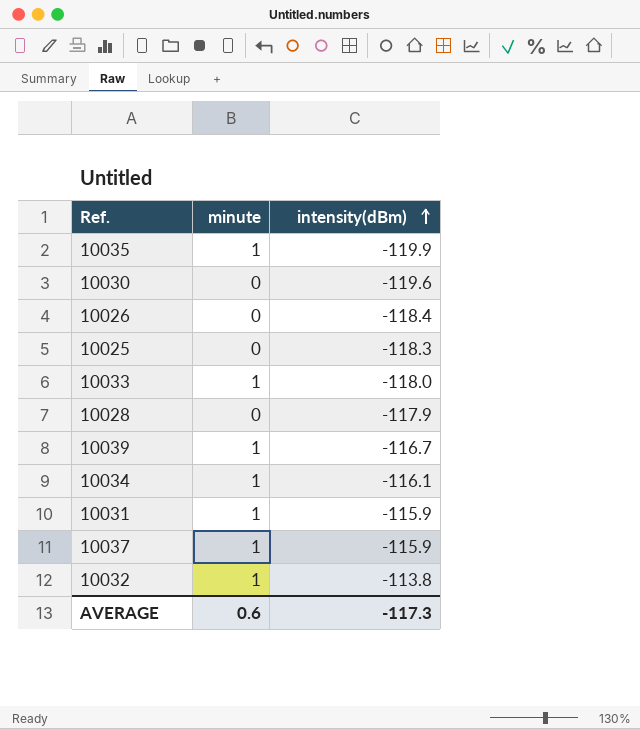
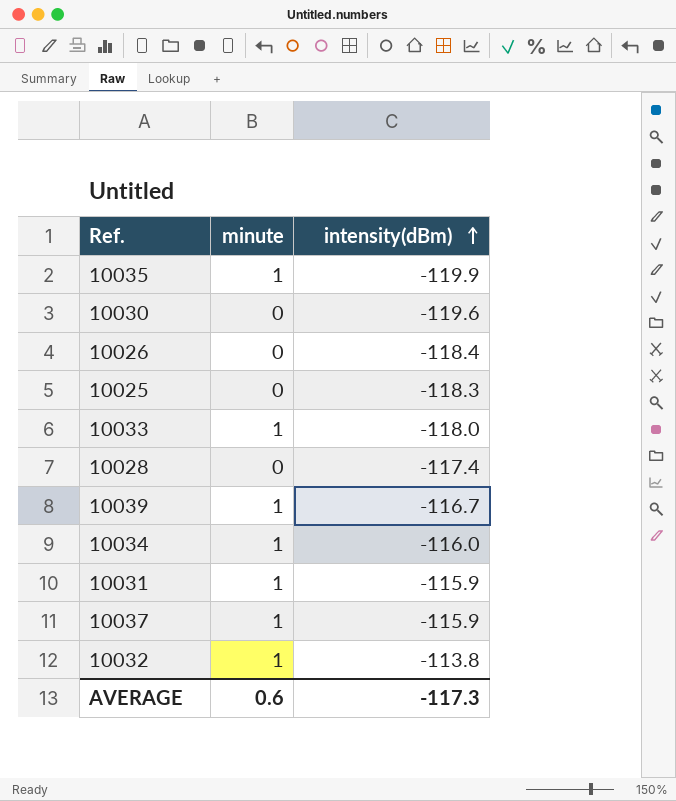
10028 | intensity(dBm): -117.9 -> -117.4
10034 | intensity(dBm): -116.1 -> -116.0

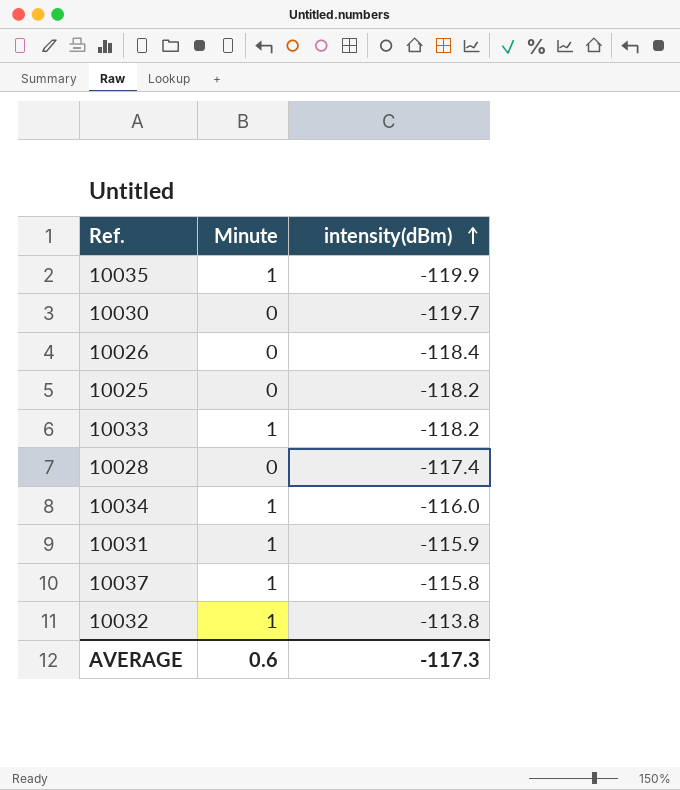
column name: minute -> Minute
row 10039: 1 | -116.7 -> none
10030 | intensity(dBm): -119.6 -> -119.7
10025 | intensity(dBm): -118.3 -> -118.2
10033 | intensity(dBm): -118.0 -> -118.2
10037 | intensity(dBm): -115.9 -> -115.8

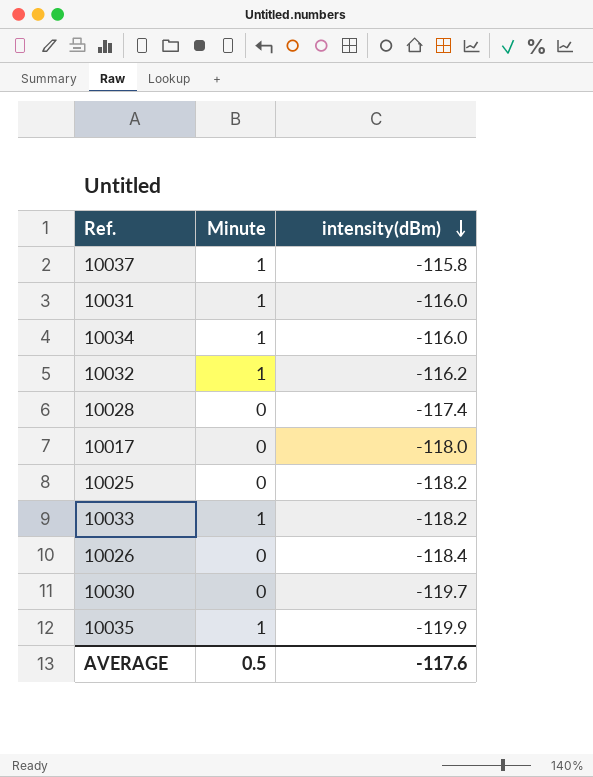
row order: intensity(dBm) ascending -> intensity(dBm) descending
10031 | intensity(dBm): -115.9 -> -116.0
10032 | intensity(dBm): -113.8 -> -116.2
row 10017: none -> 0 | -118.0
AVERAGE | Minute: 0.6 -> 0.5
AVERAGE | intensity(dBm): -117.3 -> -117.6

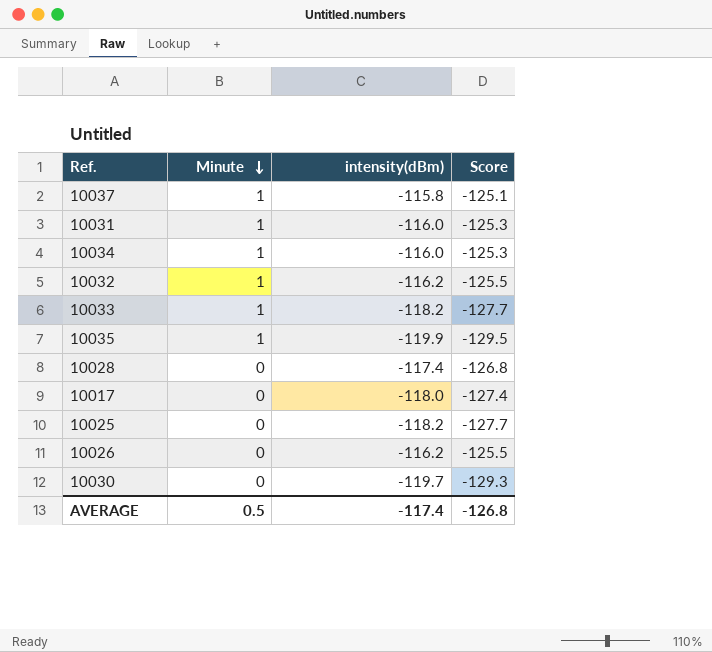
row order: intensity(dBm) descending -> Minute descending
column Score | formula: none -> [intensity(dBm)] * 1.08
10026 | intensity(dBm): -118.4 -> -116.2
AVERAGE | intensity(dBm): -117.6 -> -117.4

